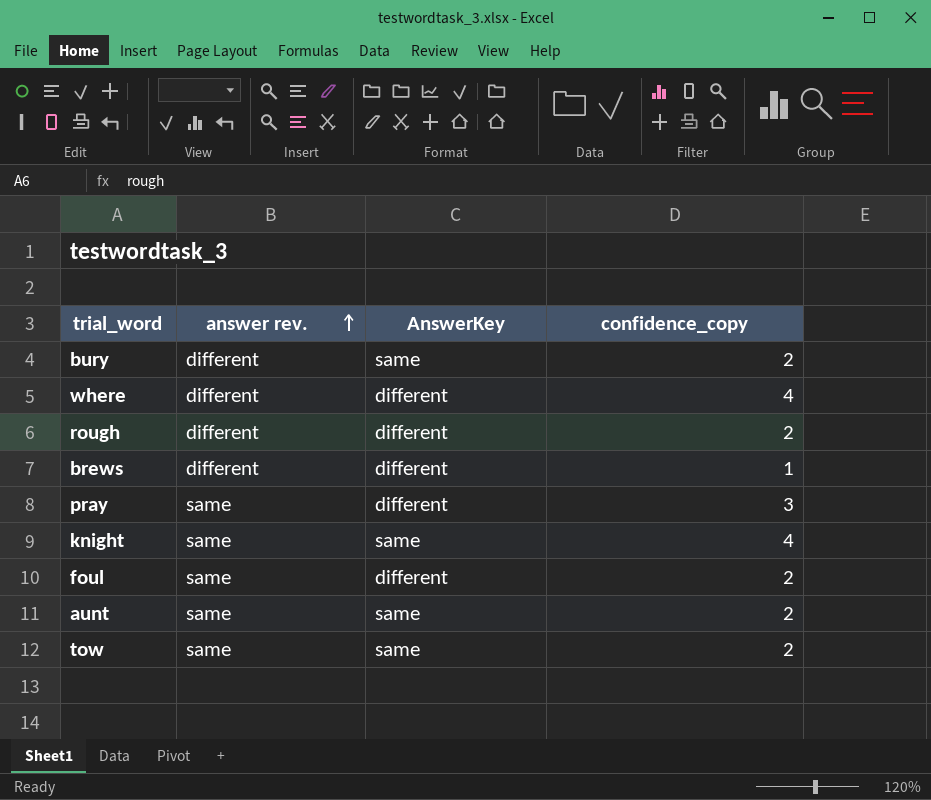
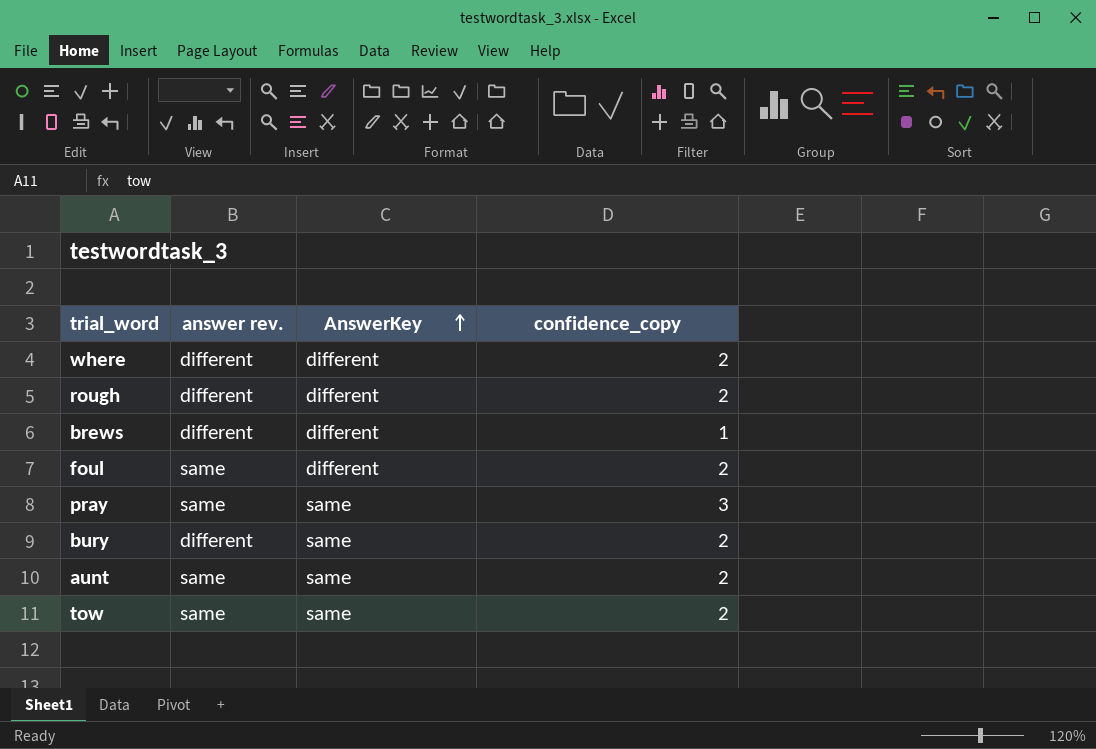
row order: answer rev. ascending -> AnswerKey ascending
row knight: same | same | 4 -> none
where | confidence_copy: 4 -> 2
pray | AnswerKey: different -> same

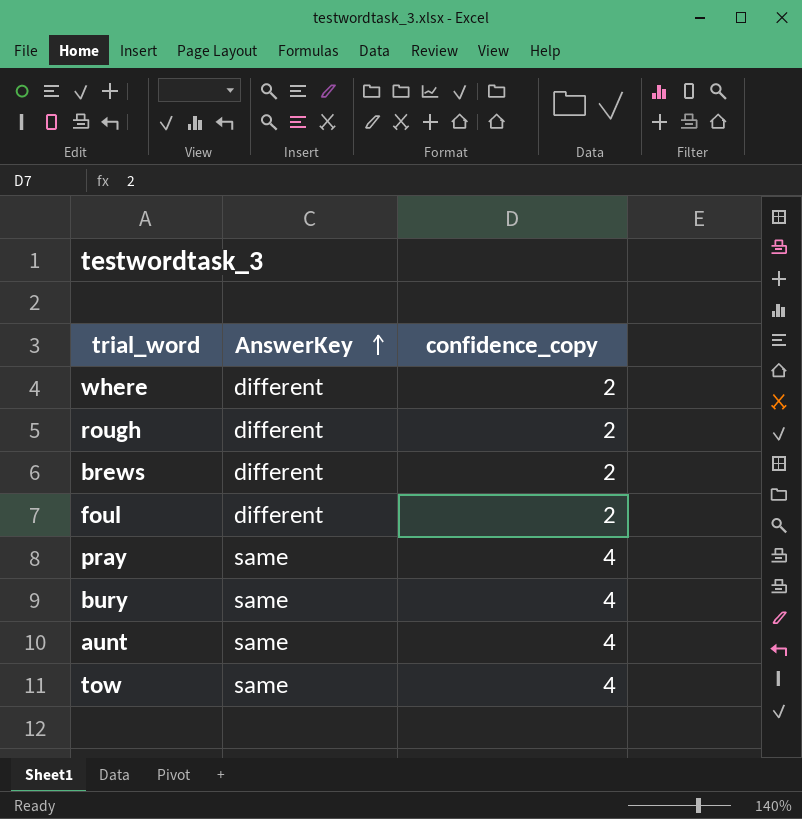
column answer rev. | position: 2 -> none
brews | confidence_copy: 1 -> 2
pray | confidence_copy: 3 -> 4
bury | confidence_copy: 2 -> 4
aunt | confidence_copy: 2 -> 4
tow | confidence_copy: 2 -> 4

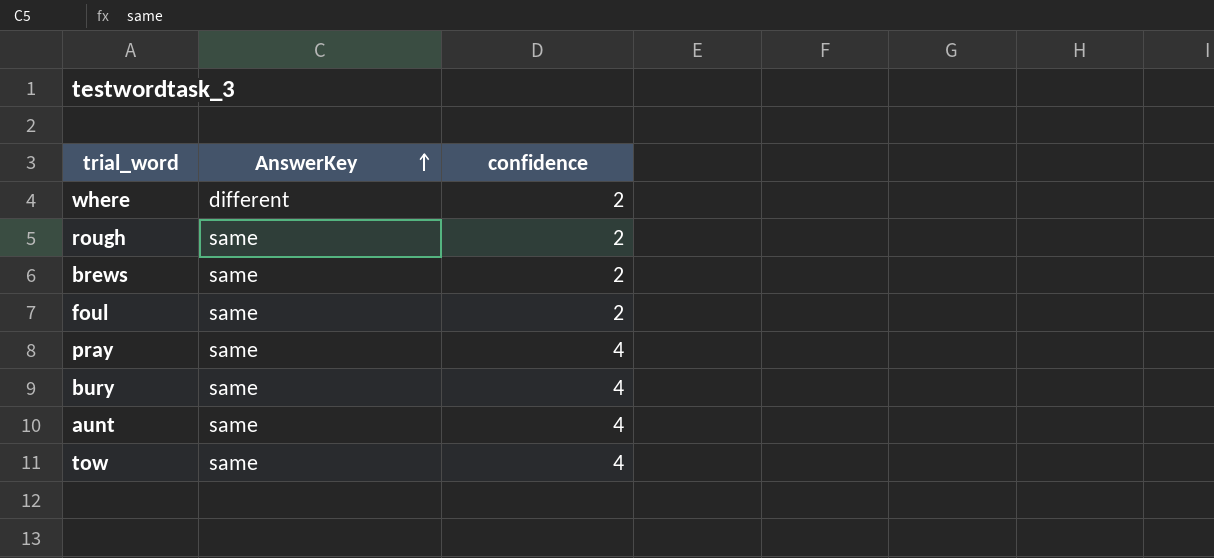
column name: confidence_copy -> confidence
rough | AnswerKey: different -> same
brews | AnswerKey: different -> same
foul | AnswerKey: different -> same

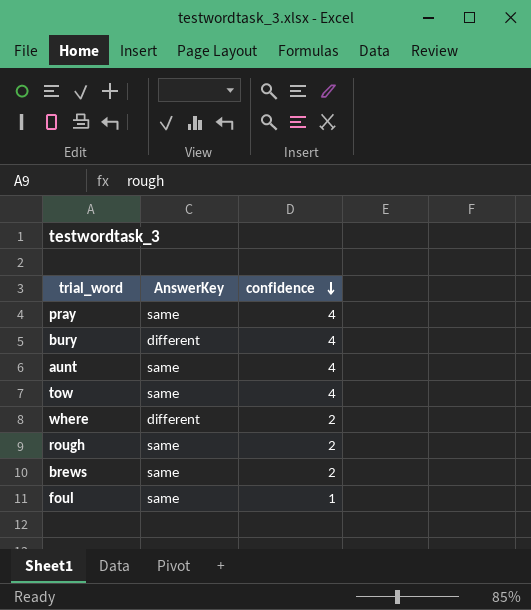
row order: AnswerKey ascending -> confidence descending
bury | AnswerKey: same -> different
foul | confidence: 2 -> 1

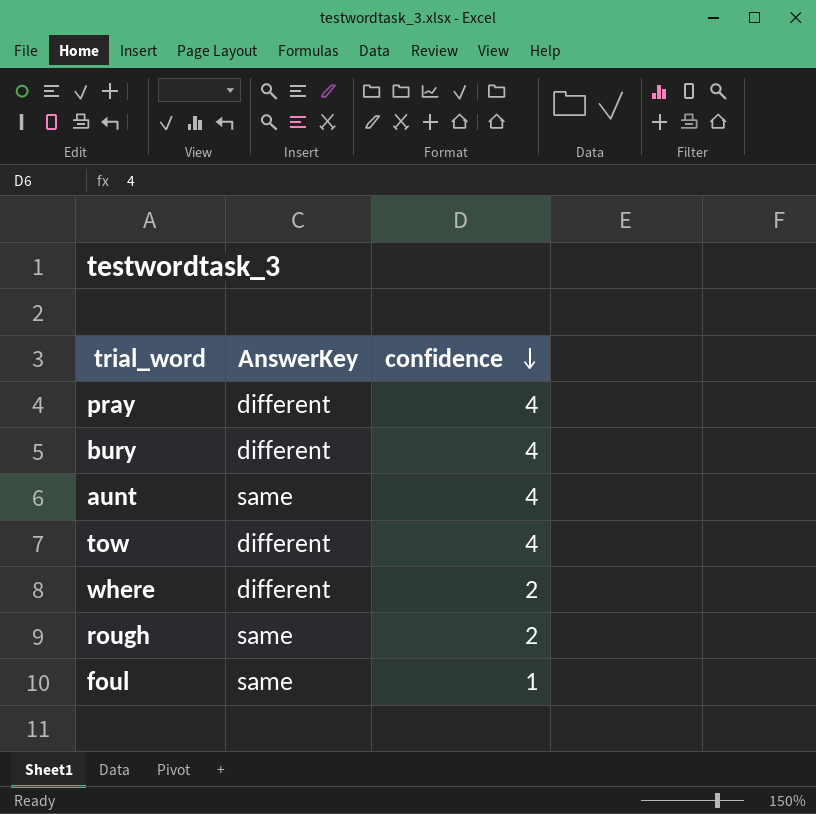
row brews: same | 2 -> none
pray | AnswerKey: same -> different
tow | AnswerKey: same -> different

